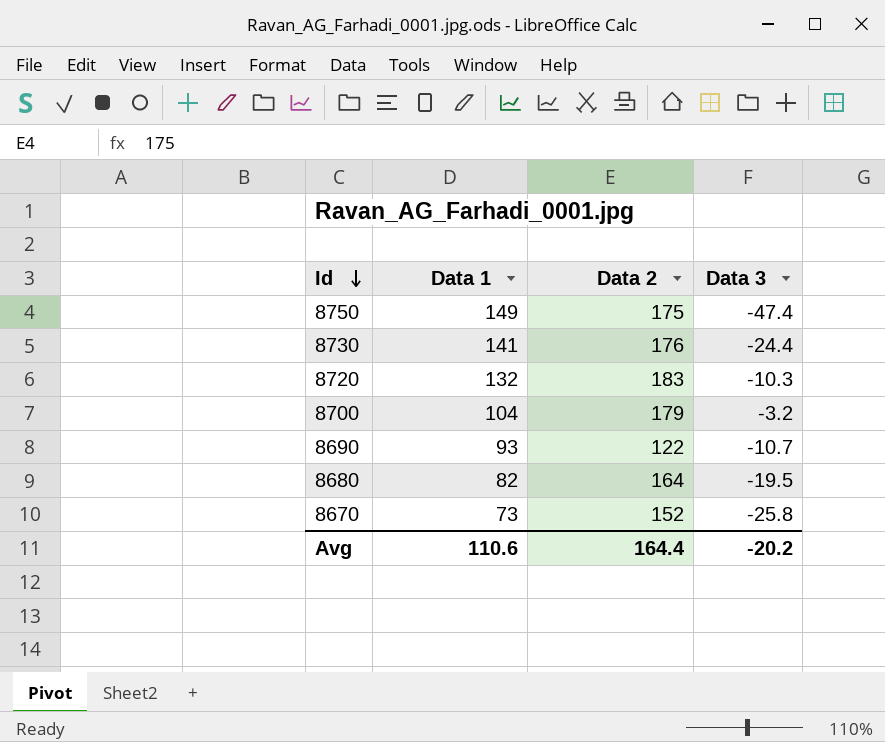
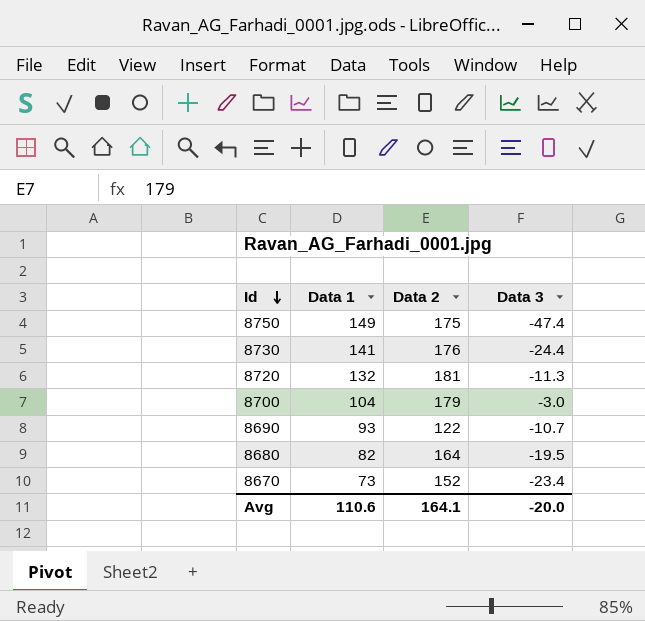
8720 | Data 2: 183 -> 181
8720 | Data 3: -10.3 -> -11.3
8700 | Data 3: -3.2 -> -3.0
8670 | Data 3: -25.8 -> -23.4
Avg | Data 2: 164.4 -> 164.1
Avg | Data 3: -20.2 -> -20.0

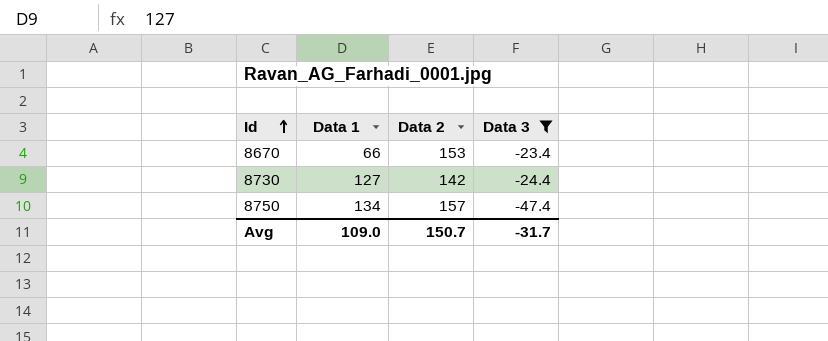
filter: none -> Data 3 <= -23.4
row order: Id descending -> Id ascending
8670 | Data 1: 73 -> 66
8670 | Data 2: 152 -> 153
8730 | Data 1: 141 -> 127
8730 | Data 2: 176 -> 142
8750 | Data 1: 149 -> 134
8750 | Data 2: 175 -> 157
Avg | Data 1: 110.6 -> 109.0
Avg | Data 2: 164.1 -> 150.7
Avg | Data 3: -20.0 -> -31.7

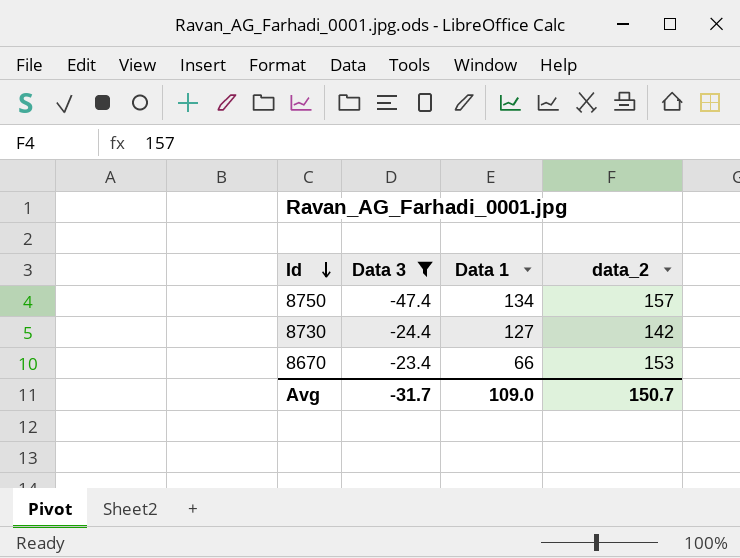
row order: Id ascending -> Id descending
column Data 3 | position: 4 -> 2
column name: Data 2 -> data_2

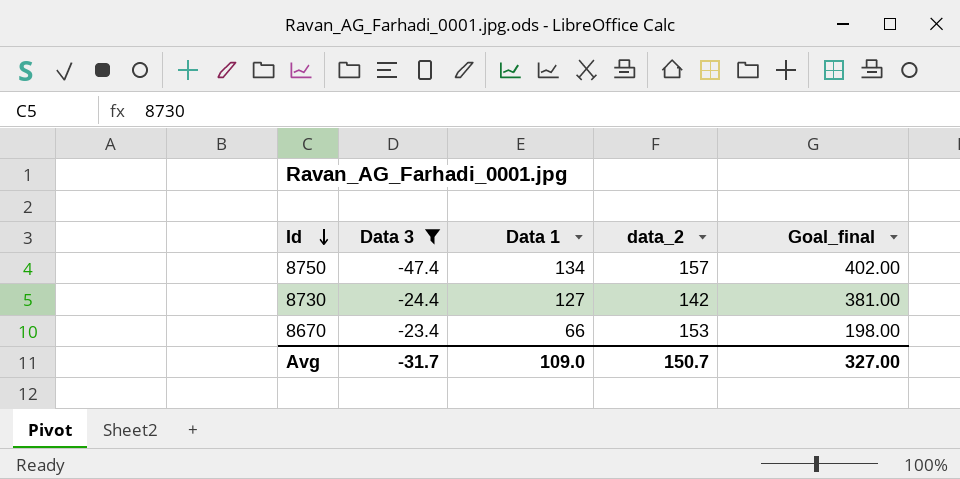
column Goal_final | formula: none -> [Data 1] * 3

